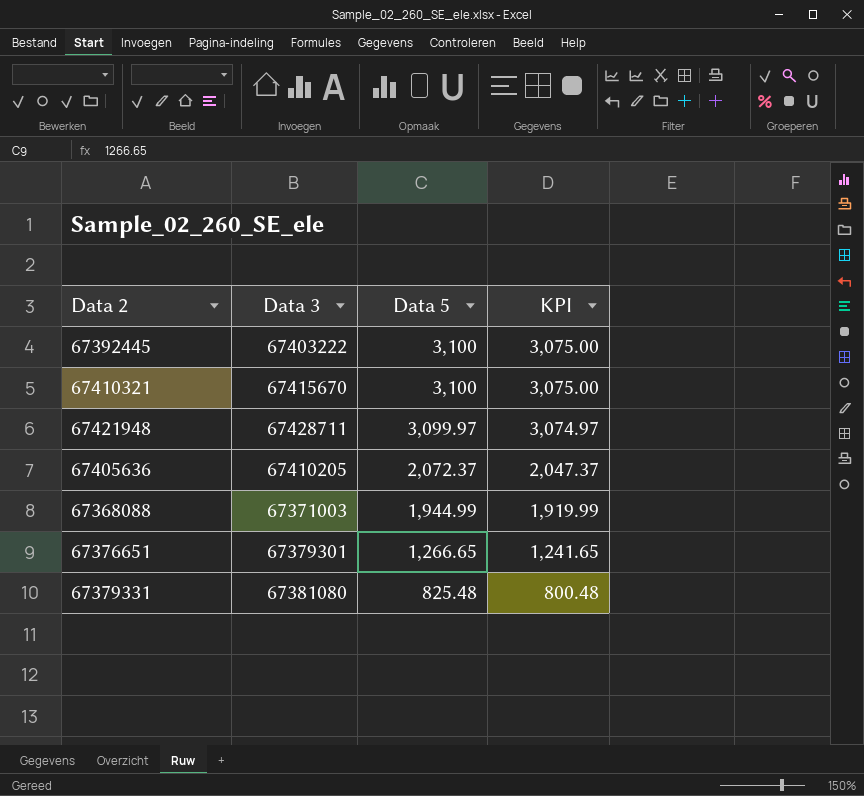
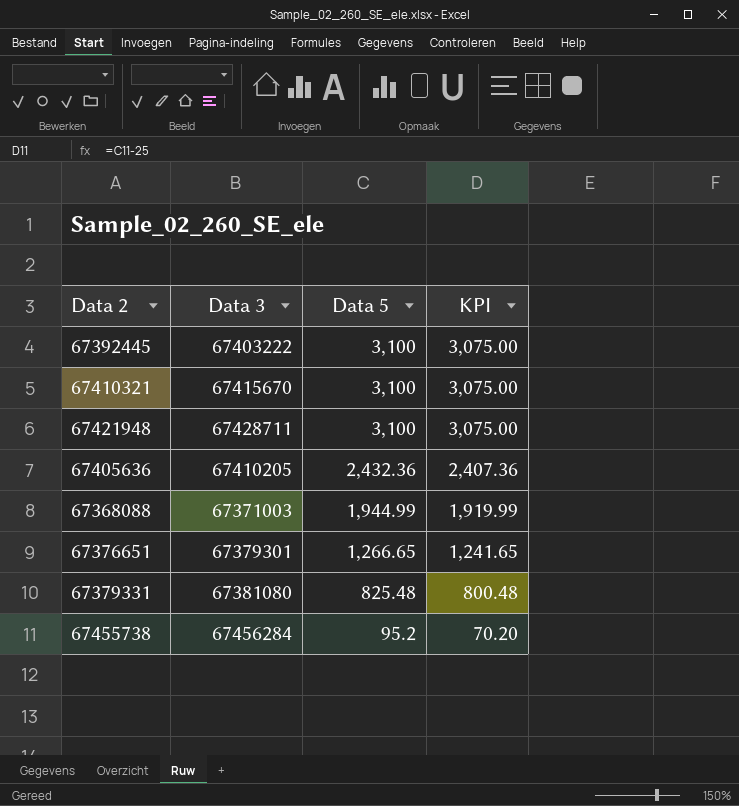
67421948 | Data 5: 3,099.97 -> 3,100
67421948 | KPI: 3,074.97 -> 3,075.00
67405636 | Data 5: 2,072.37 -> 2,432.36
67405636 | KPI: 2,047.37 -> 2,407.36
row 67455738: none -> 67456284 | 95.2 | 70.20

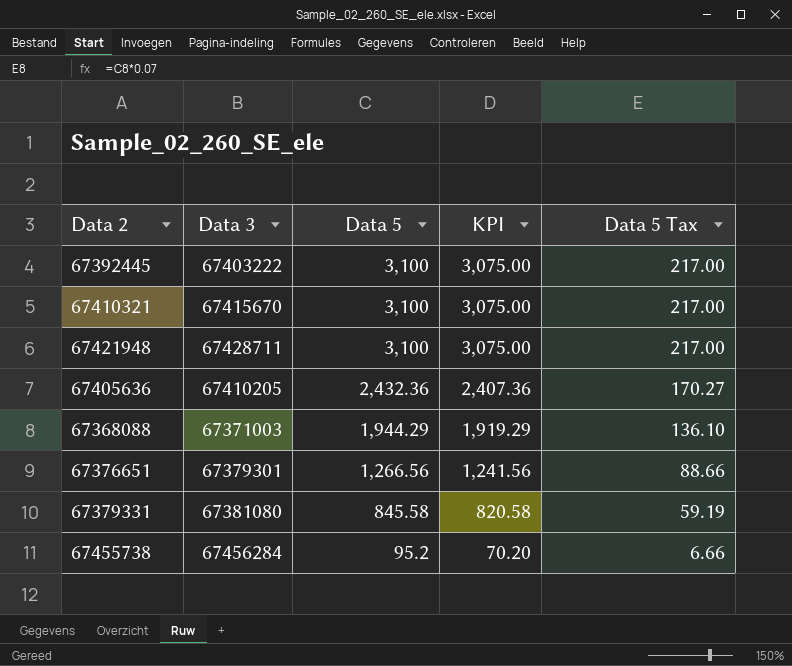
column Data 5 Tax | formula: none -> [Data 5] * 0.07
67368088 | Data 5: 1,944.99 -> 1,944.29
67368088 | KPI: 1,919.99 -> 1,919.29
67376651 | Data 5: 1,266.65 -> 1,266.56
67376651 | KPI: 1,241.65 -> 1,241.56
67379331 | Data 5: 825.48 -> 845.58
67379331 | KPI: 800.48 -> 820.58

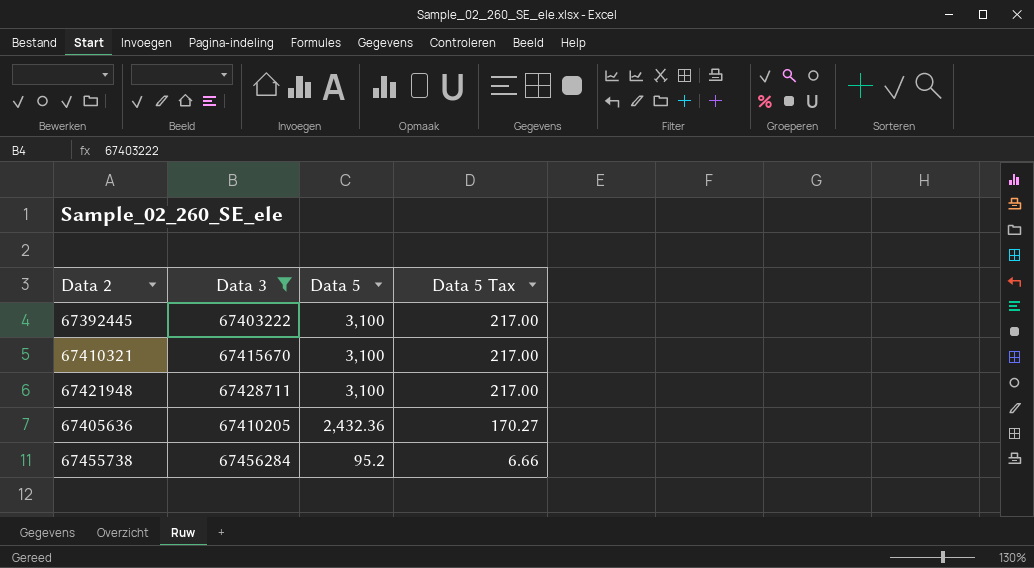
filter: none -> Data 3 >= 67403222
column KPI | formula: [Data 5] - 25 -> none

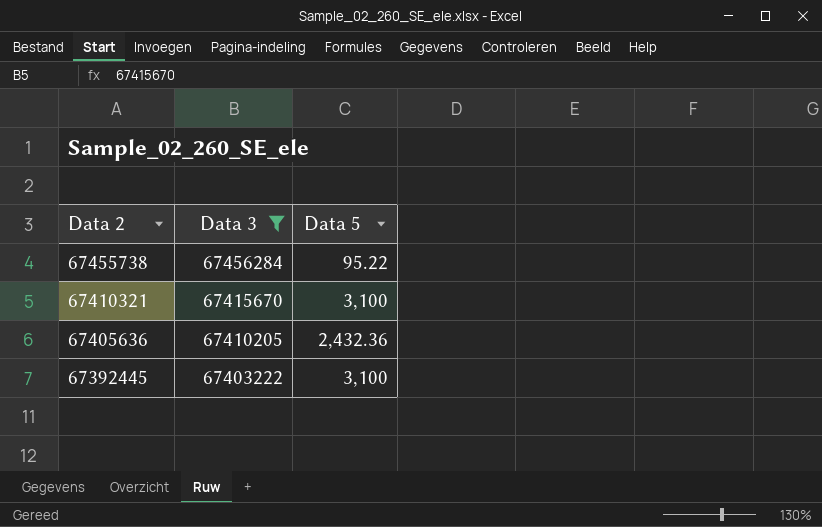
row order: Data 5 descending -> Data 2 descending
column Data 5 Tax | formula: [Data 5] * 0.07 -> none
row 67421948: 67428711 | 3,100 | 217.00 -> none
67455738 | Data 5: 95.2 -> 95.22

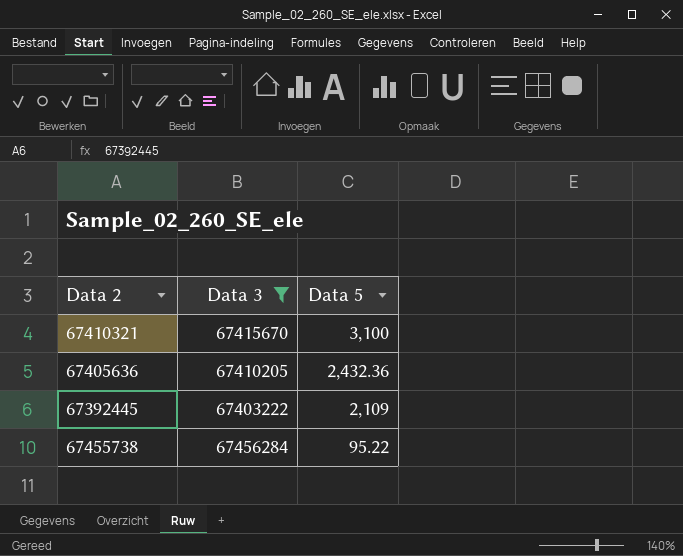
row order: Data 2 descending -> Data 5 descending
67392445 | Data 5: 3,100 -> 2,109

